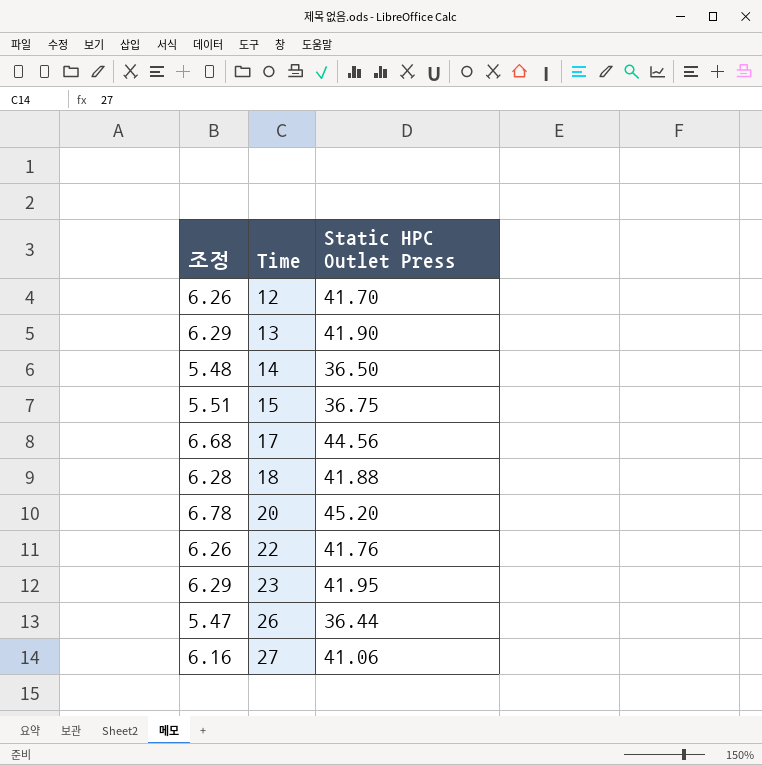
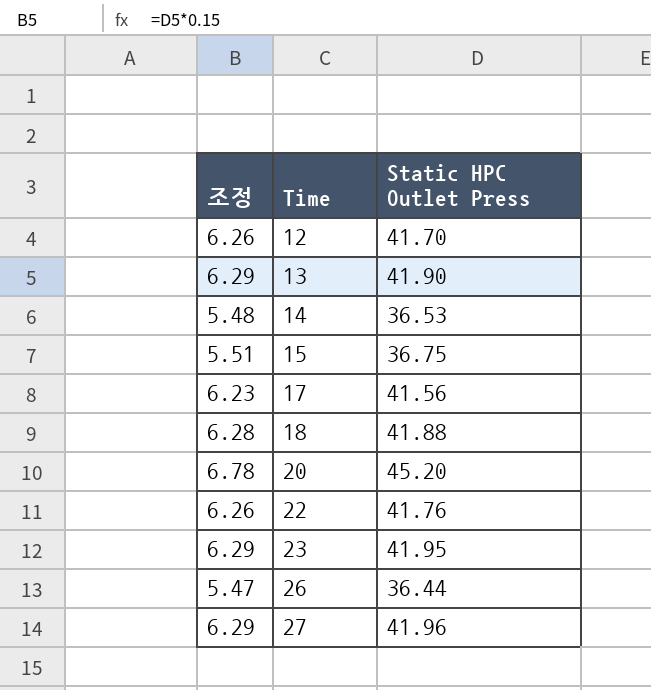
14 | Static HPC Outlet Press: 36.50 -> 36.53
17 | 조정: 6.68 -> 6.23
17 | Static HPC Outlet Press: 44.56 -> 41.56
27 | 조정: 6.16 -> 6.29
27 | Static HPC Outlet Press: 41.06 -> 41.96

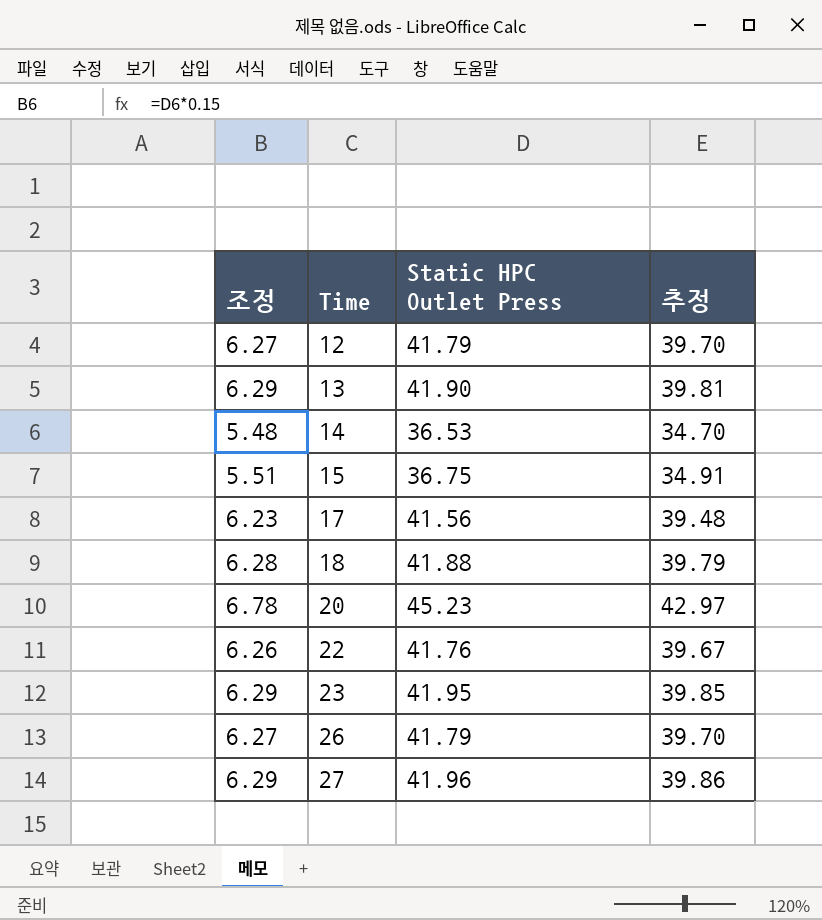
column 추정 | formula: none -> [Static HPC Outlet Press] * 0.95
12 | 조정: 6.26 -> 6.27
12 | Static HPC Outlet Press: 41.70 -> 41.79
20 | Static HPC Outlet Press: 45.20 -> 45.23
26 | 조정: 5.47 -> 6.27
26 | Static HPC Outlet Press: 36.44 -> 41.79

